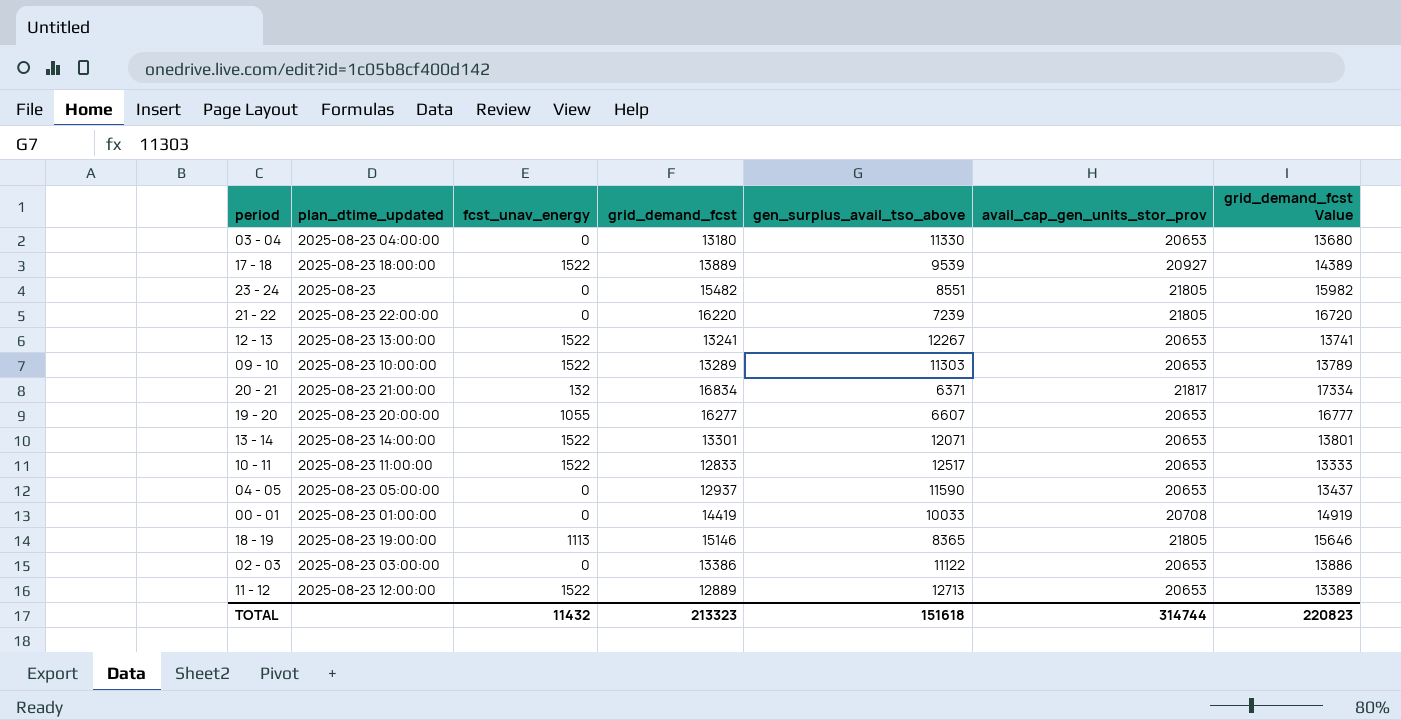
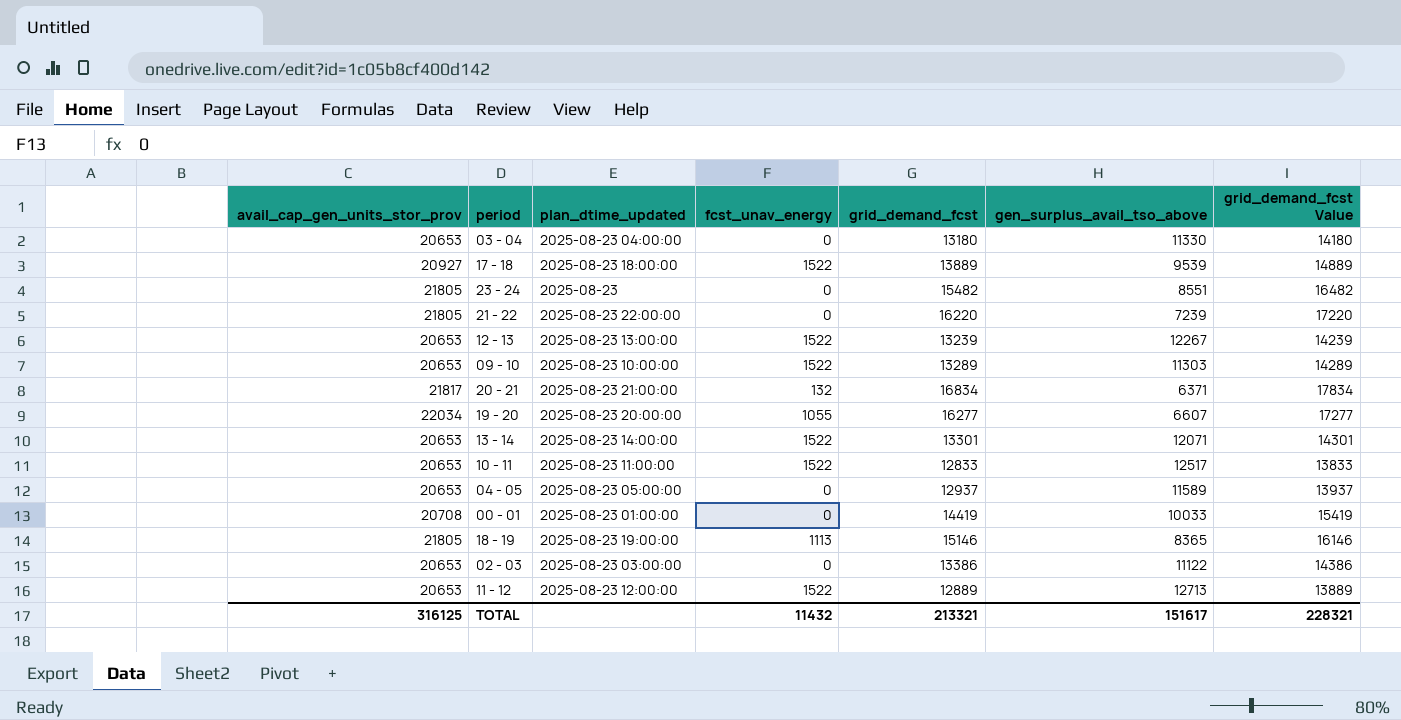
column avail_cap_gen_units_stor_prov | position: 6 -> 1
column grid_demand_fcst Value | formula: [grid_demand_fcst] + 500 -> [grid_demand_fcst] + 1000
12 - 13 | grid_demand_fcst: 13241 -> 13239
19 - 20 | avail_cap_gen_units_stor_prov: 20653 -> 22034
04 - 05 | gen_surplus_avail_tso_above: 11590 -> 11589
TOTAL | avail_cap_gen_units_stor_prov: 314744 -> 316125
TOTAL | grid_demand_fcst: 213323 -> 213321
TOTAL | gen_surplus_avail_tso_above: 151618 -> 151617
TOTAL | grid_demand_fcst Value: 220823 -> 228321

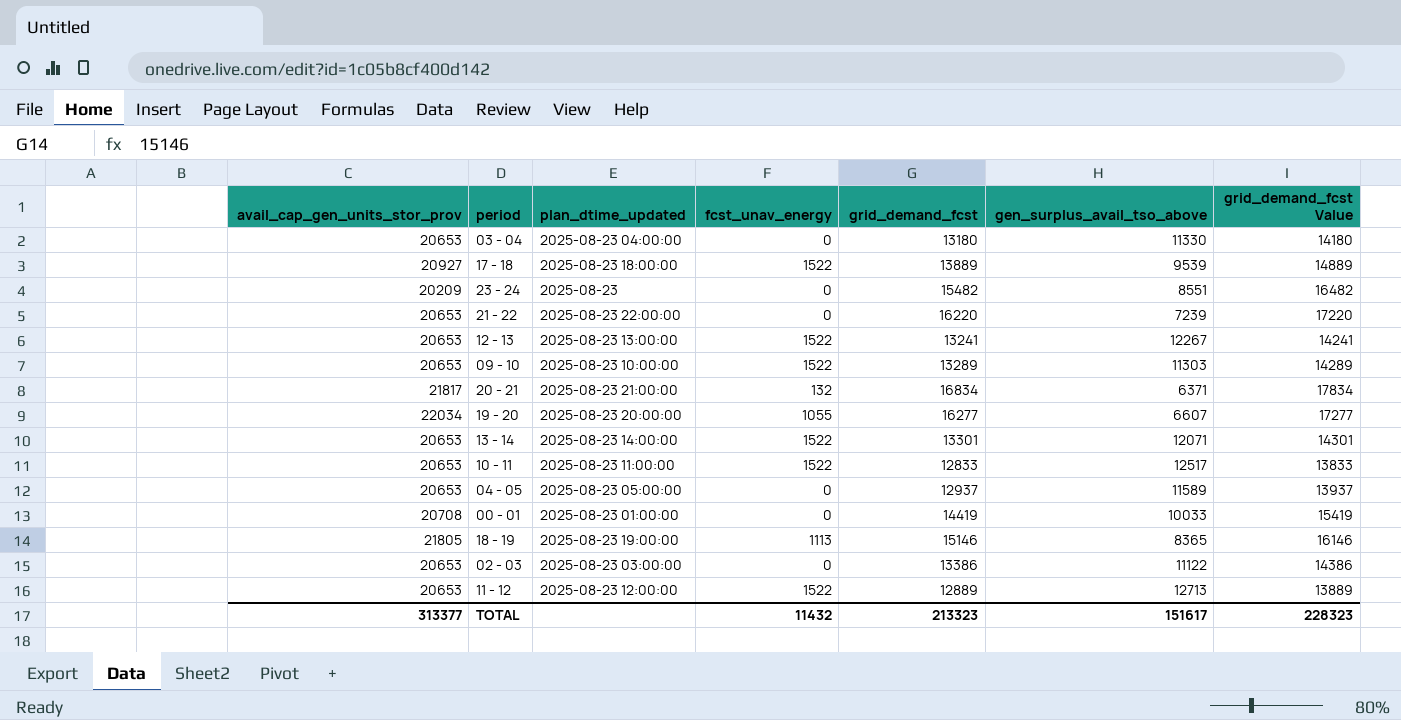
23 - 24 | avail_cap_gen_units_stor_prov: 21805 -> 20209
21 - 22 | avail_cap_gen_units_stor_prov: 21805 -> 20653
12 - 13 | grid_demand_fcst: 13239 -> 13241
12 - 13 | grid_demand_fcst Value: 14239 -> 14241
TOTAL | avail_cap_gen_units_stor_prov: 316125 -> 313377
TOTAL | grid_demand_fcst: 213321 -> 213323
TOTAL | grid_demand_fcst Value: 228321 -> 228323

